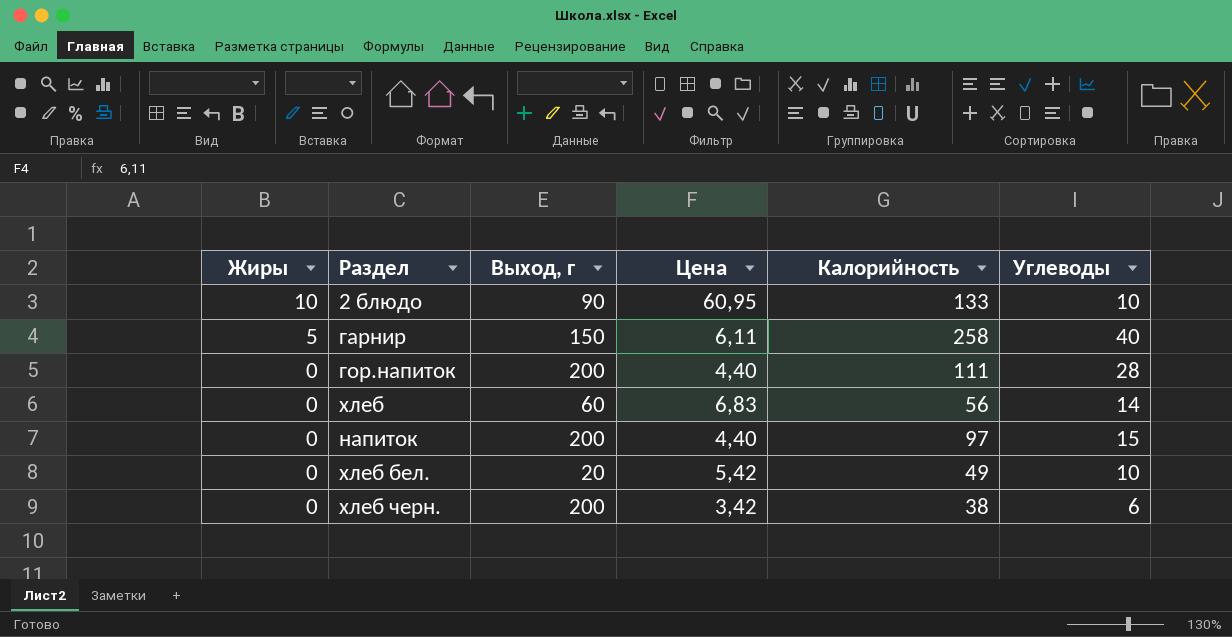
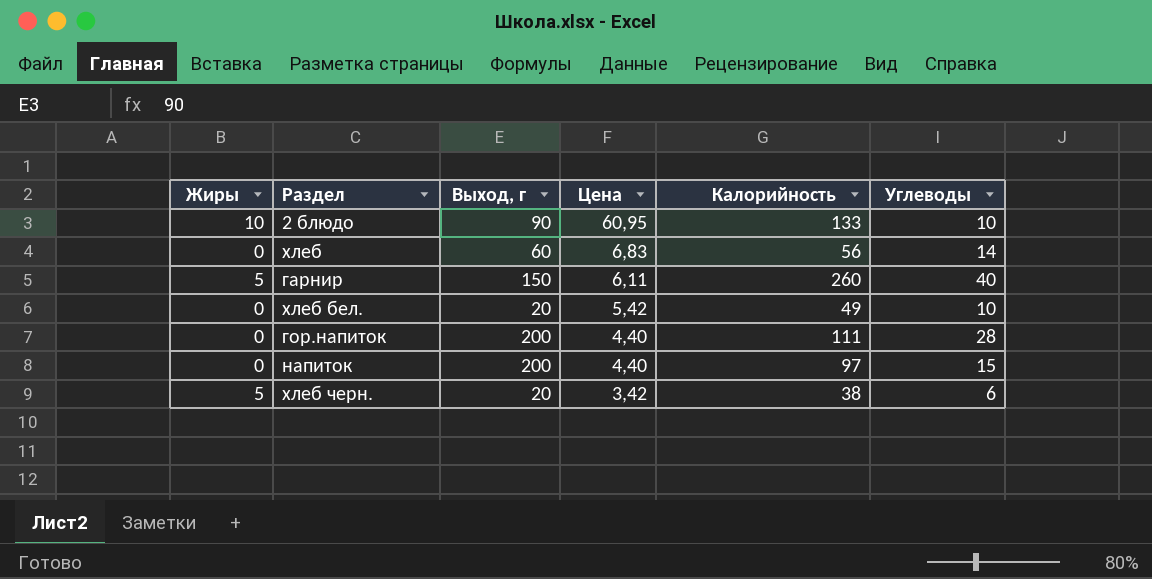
row order: Жиры descending -> Цена descending
гарнир | Калорийность: 258 -> 260
хлеб черн. | Жиры: 0 -> 5
хлеб черн. | Выход, г: 200 -> 20

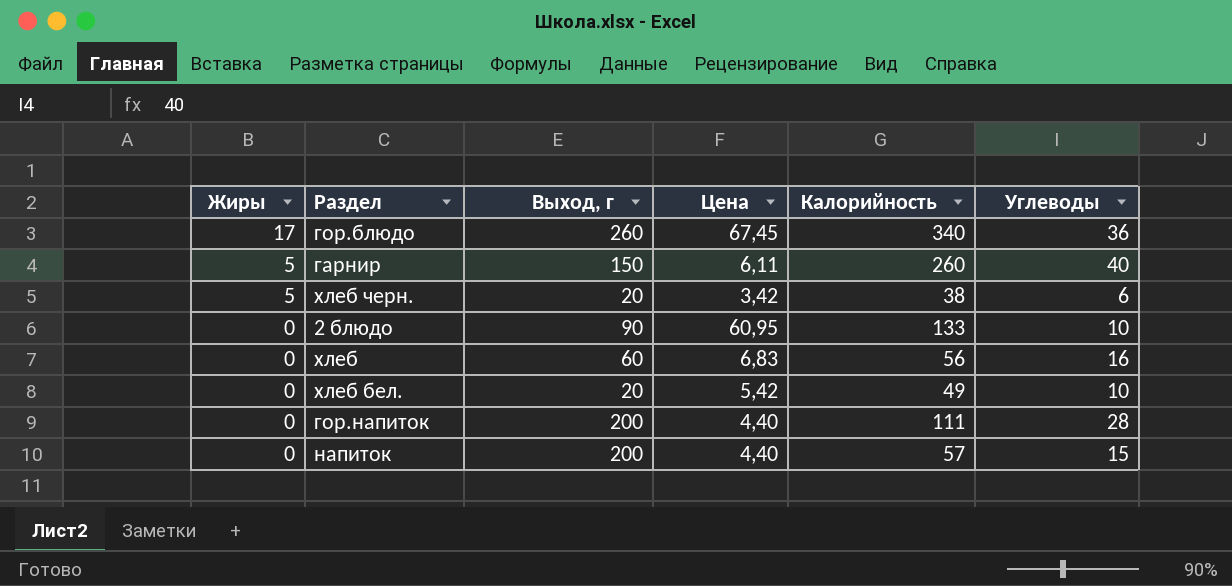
row order: Цена descending -> Жиры descending
row гор.блюдо: none -> 17 | 260 | 67,45 | 340 | 36
2 блюдо | Жиры: 10 -> 0
хлеб | Углеводы: 14 -> 16
напиток | Калорийность: 97 -> 57

